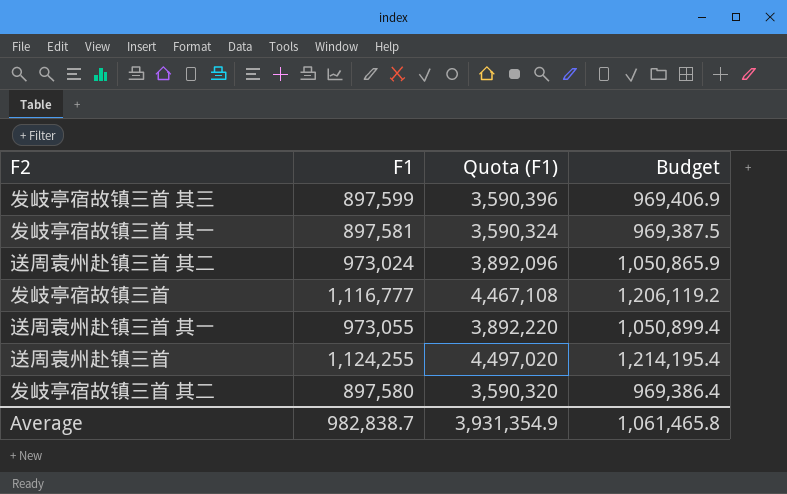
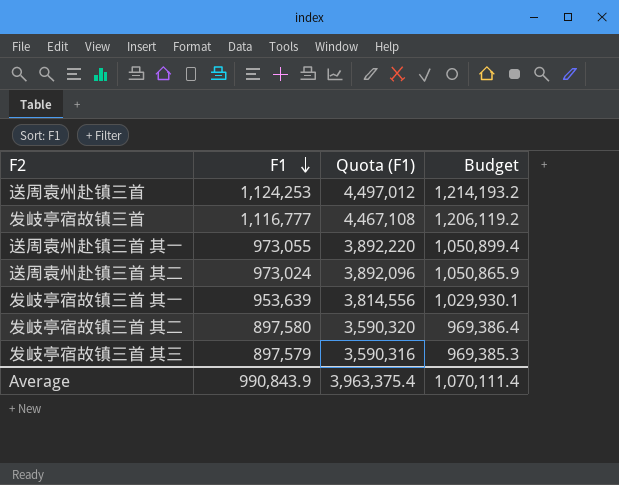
row order: none -> F1 descending
送周袁州赴镇三首 | F1: 1,124,255 -> 1,124,253
送周袁州赴镇三首 | Quota (F1): 4,497,020 -> 4,497,012
送周袁州赴镇三首 | Budget: 1,214,195.4 -> 1,214,193.2
发岐亭宿故镇三首 其一 | F1: 897,581 -> 953,639
发岐亭宿故镇三首 其一 | Quota (F1): 3,590,324 -> 3,814,556
发岐亭宿故镇三首 其一 | Budget: 969,387.5 -> 1,029,930.1
发岐亭宿故镇三首 其三 | F1: 897,599 -> 897,579
发岐亭宿故镇三首 其三 | Quota (F1): 3,590,396 -> 3,590,316
发岐亭宿故镇三首 其三 | Budget: 969,406.9 -> 969,385.3
Average | F1: 982,838.7 -> 990,843.9
Average | Quota (F1): 3,931,354.9 -> 3,963,375.4
Average | Budget: 1,061,465.8 -> 1,070,111.4

